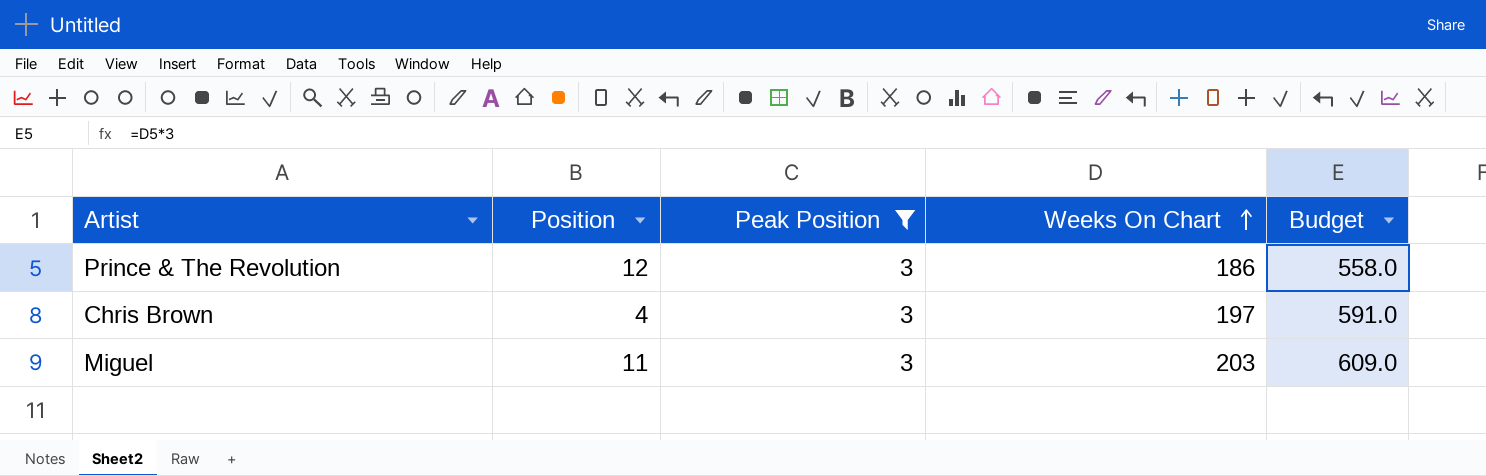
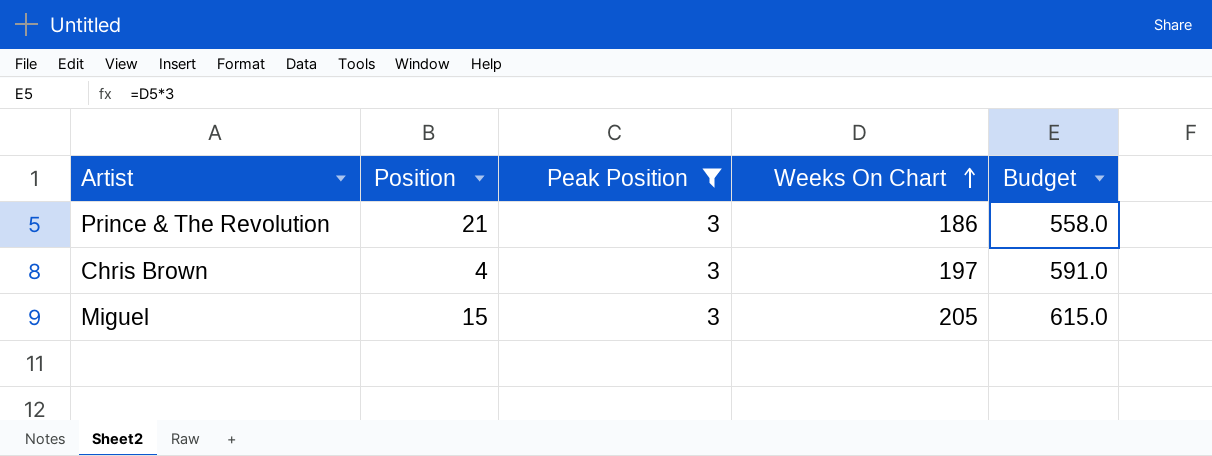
Prince & The Revolution | Position: 12 -> 21
Miguel | Position: 11 -> 15
Miguel | Weeks On Chart: 203 -> 205
Miguel | Budget: 609.0 -> 615.0

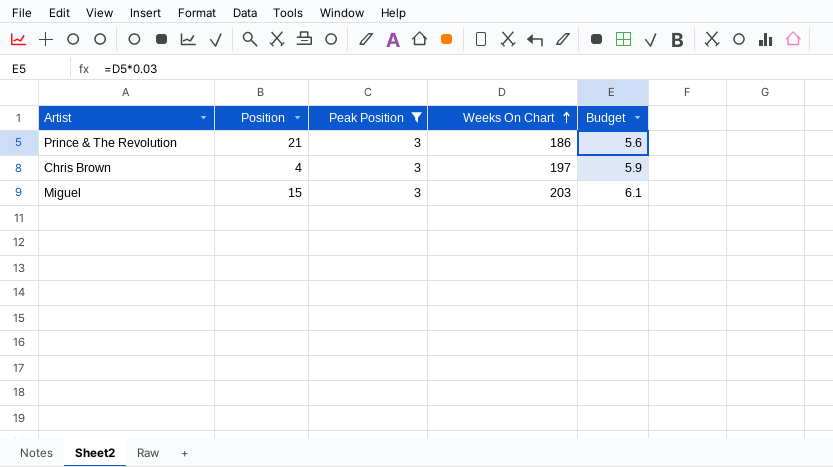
column Budget | formula: [Weeks On Chart] * 3 -> [Weeks On Chart] * 0.03
Miguel | Weeks On Chart: 205 -> 203

